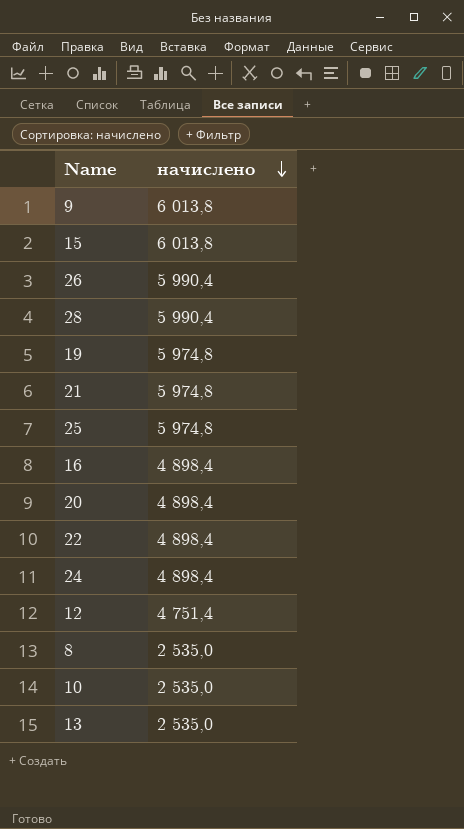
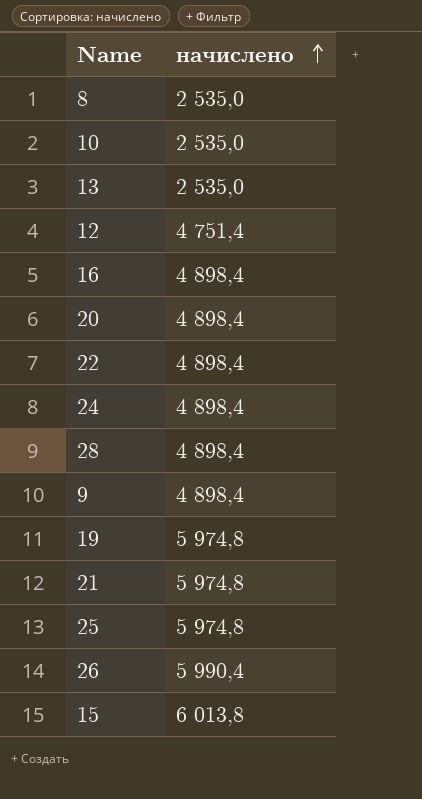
row order: начислено descending -> начислено ascending
28 | начислено: 5 990,4 -> 4 898,4
9 | начислено: 6 013,8 -> 4 898,4

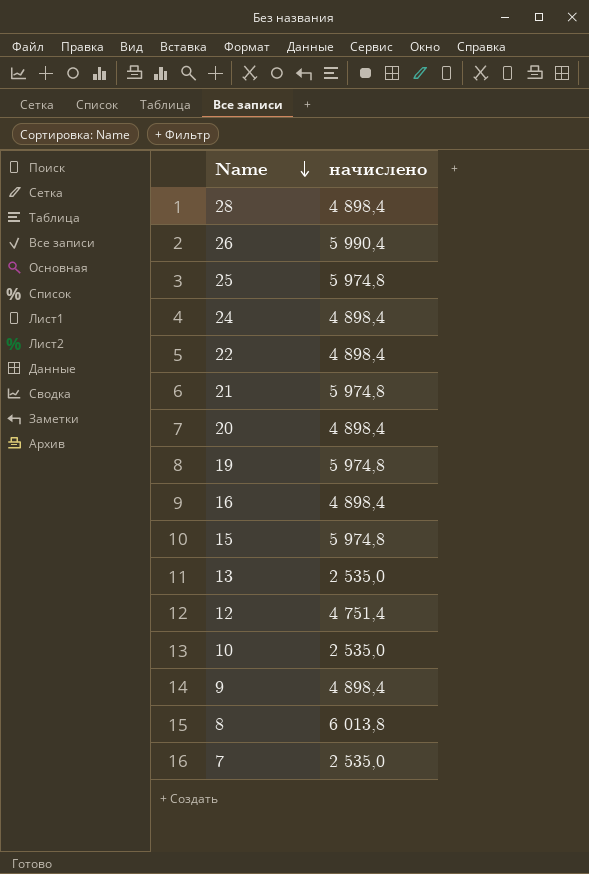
row order: начислено ascending -> Name descending
15 | начислено: 6 013,8 -> 5 974,8
8 | начислено: 2 535,0 -> 6 013,8
row 7: none -> 2 535,0

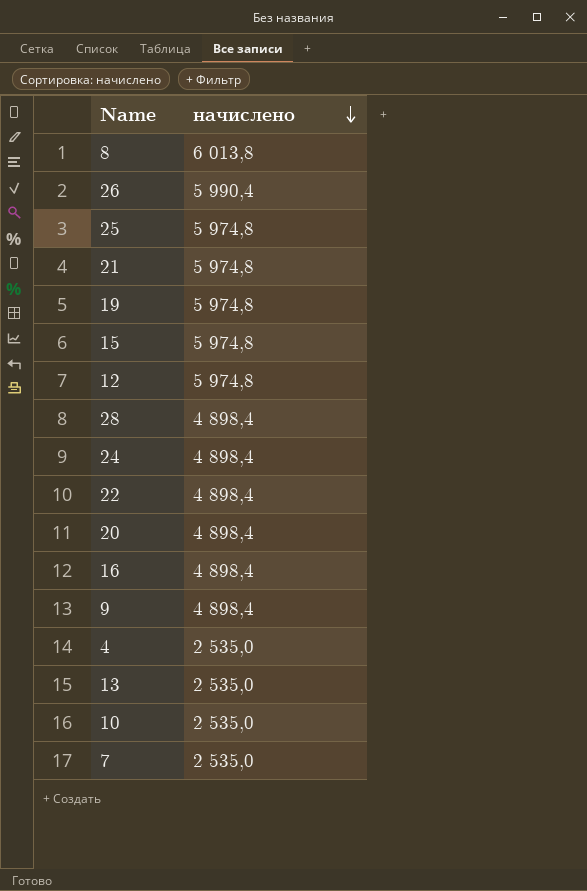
row order: Name descending -> начислено descending
12 | начислено: 4 751,4 -> 5 974,8
row 4: none -> 2 535,0

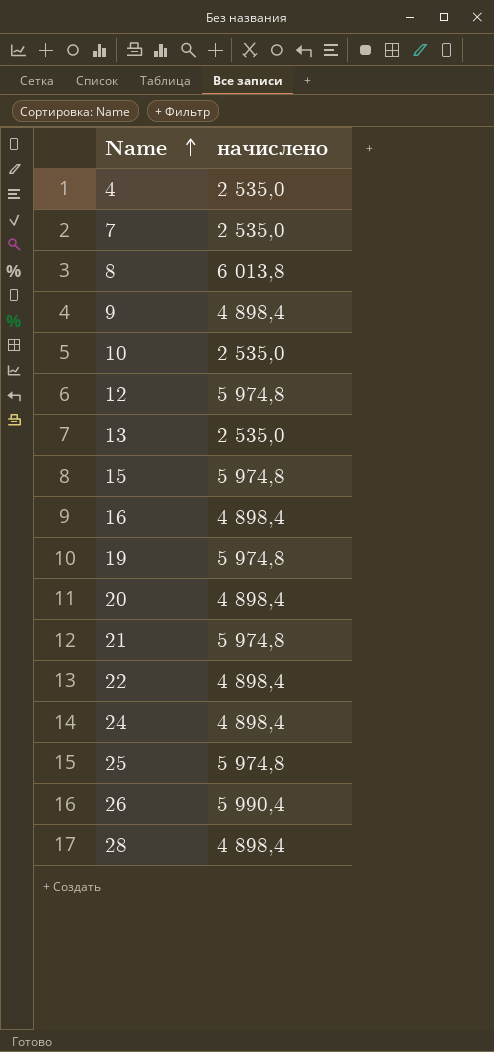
row order: начислено descending -> Name ascending

